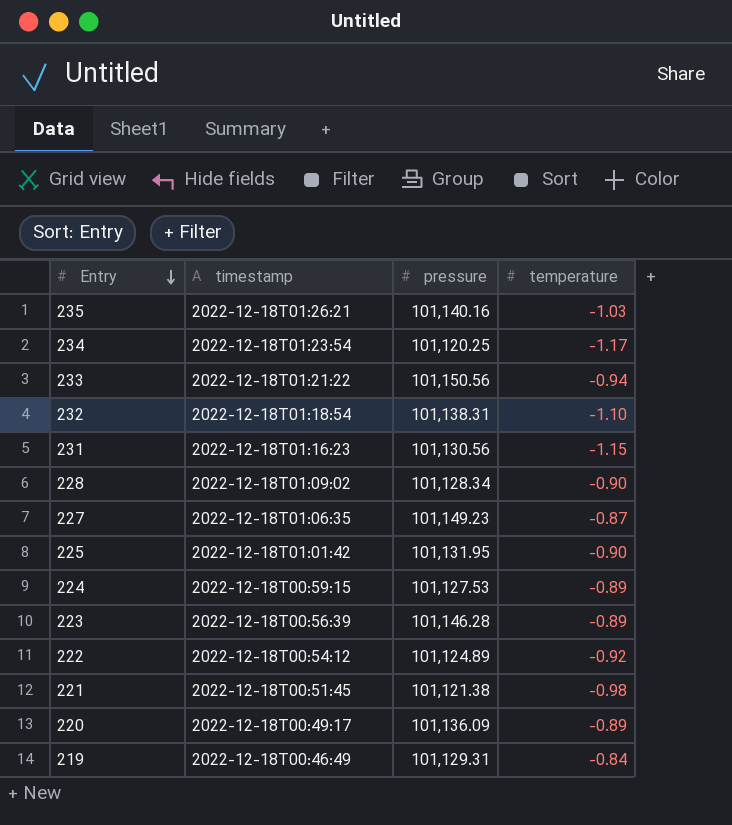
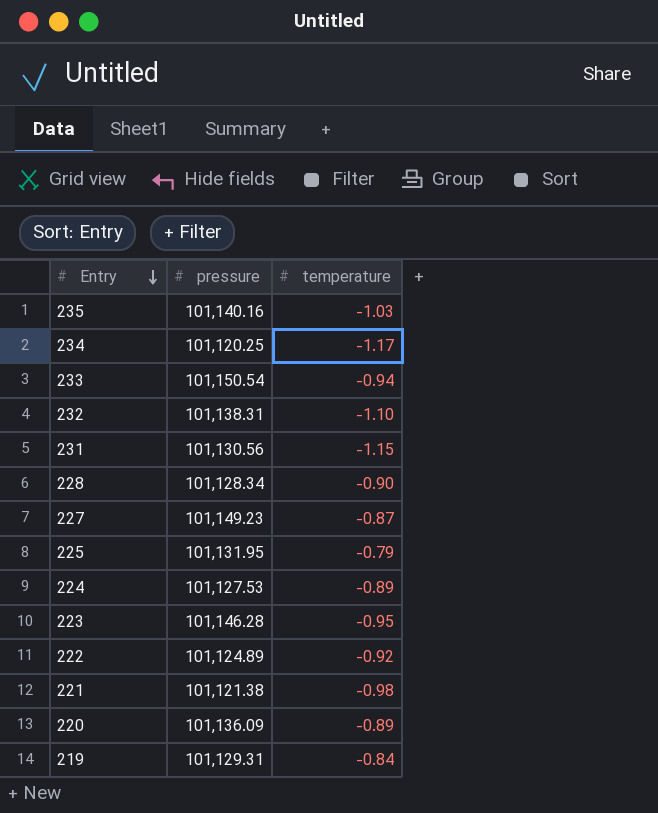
column timestamp | position: 2 -> none
233 | pressure: 101,150.56 -> 101,150.54
225 | temperature: -0.90 -> -0.79
223 | temperature: -0.89 -> -0.95

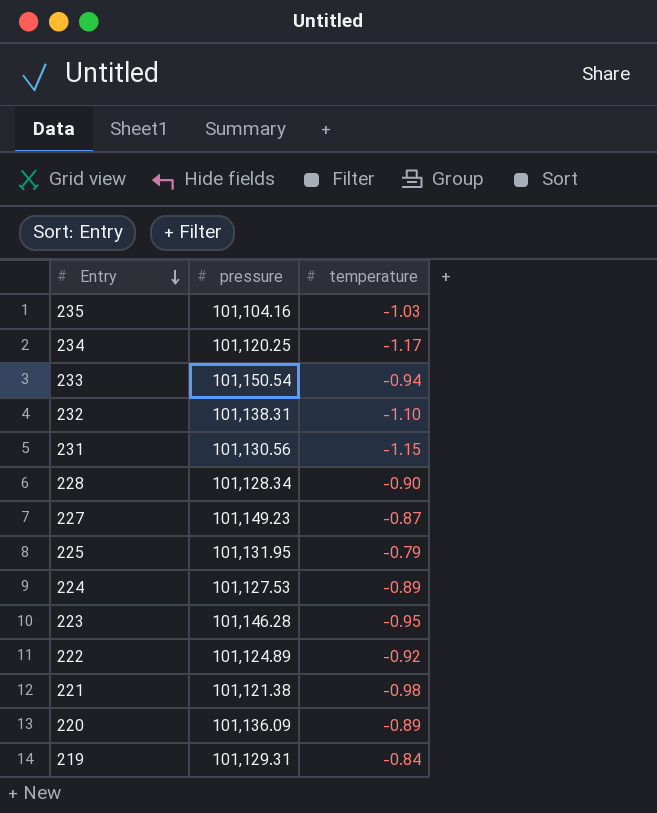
235 | pressure: 101,140.16 -> 101,104.16

